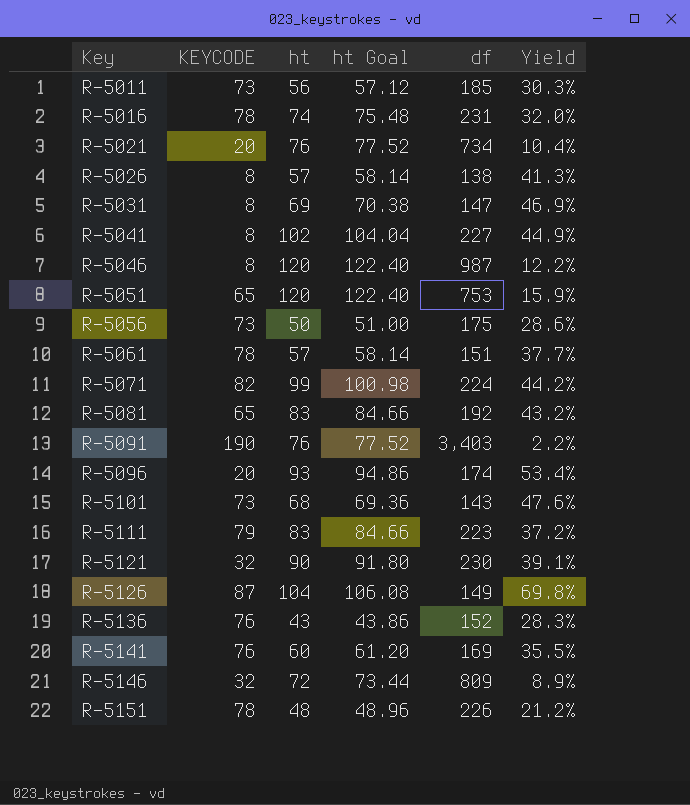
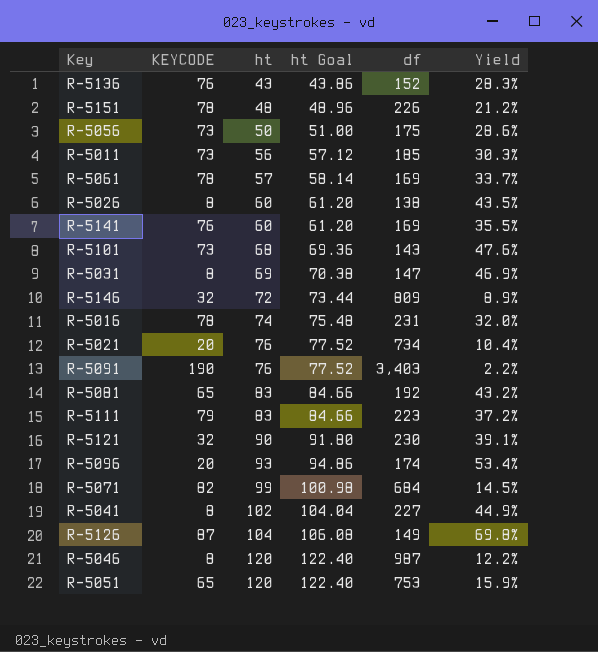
row order: Key ascending -> ht ascending
R-5061 | df: 151 -> 169
R-5061 | Yield: 37.7% -> 33.7%
R-5026 | ht: 57 -> 60
R-5026 | ht Goal: 58.14 -> 61.20
R-5026 | Yield: 41.3% -> 43.5%
R-5071 | df: 224 -> 684
R-5071 | Yield: 44.2% -> 14.5%

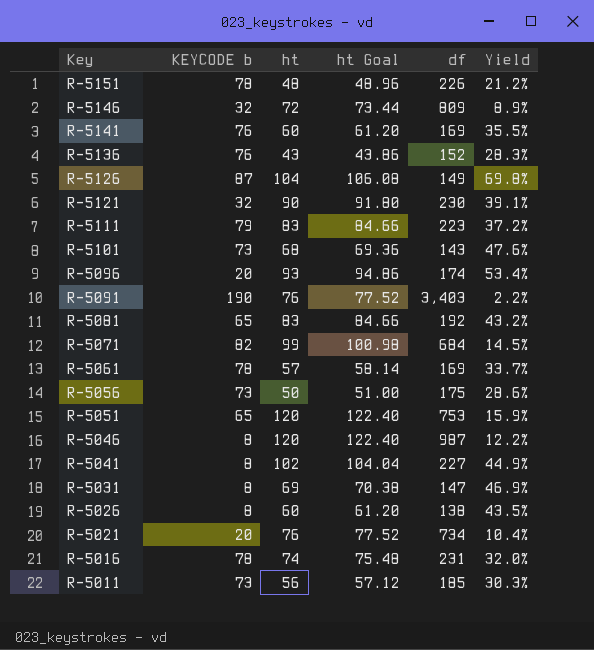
row order: ht ascending -> Key descending
column name: KEYCODE -> KEYCODE b

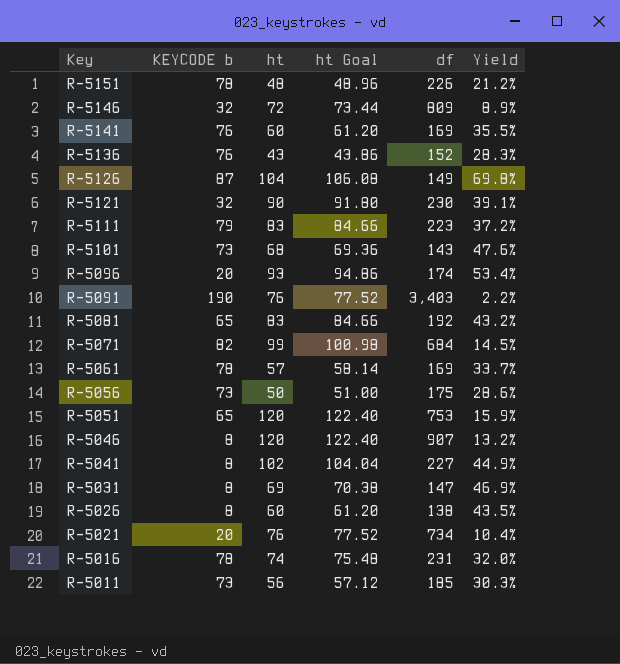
R-5046 | df: 987 -> 907
R-5046 | Yield: 12.2% -> 13.2%

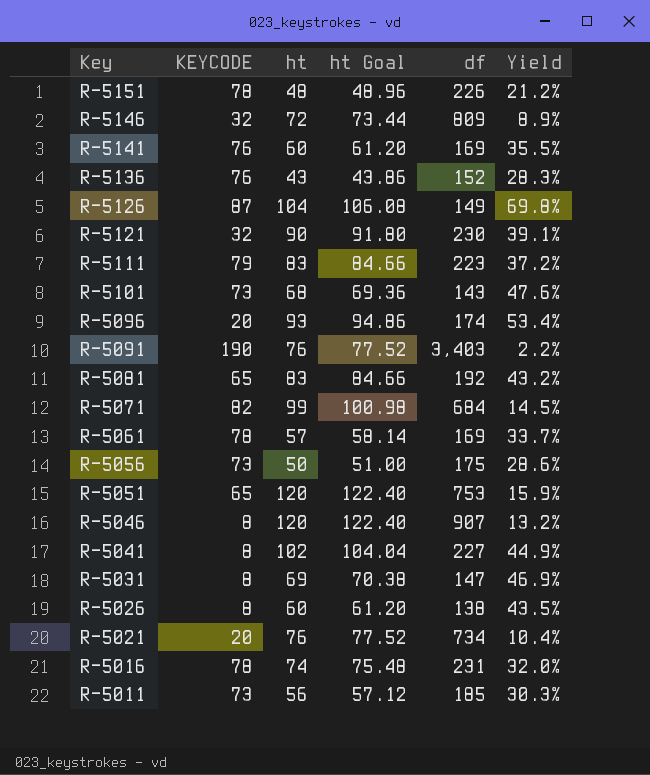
column name: KEYCODE b -> KEYCODE

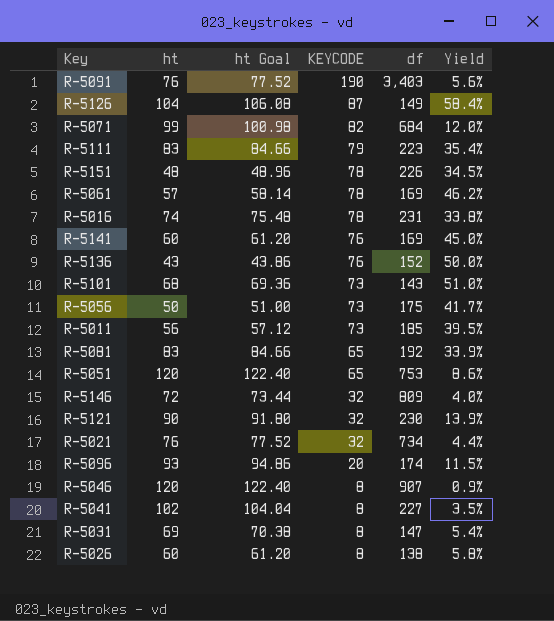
row order: Key descending -> KEYCODE descending
column KEYCODE | position: 2 -> 4
column Yield | formula: [ht] / [df] -> [KEYCODE] / [df]
R-5021 | KEYCODE: 20 -> 32

